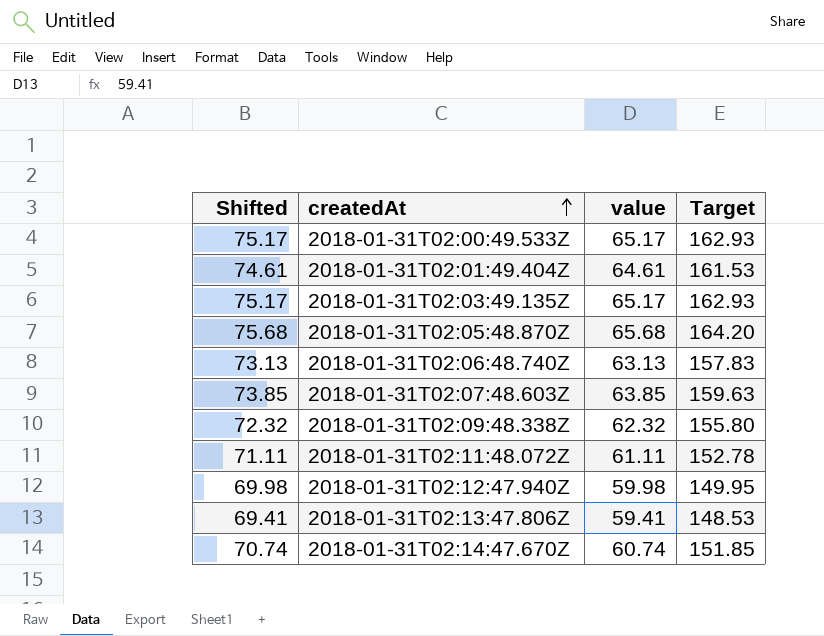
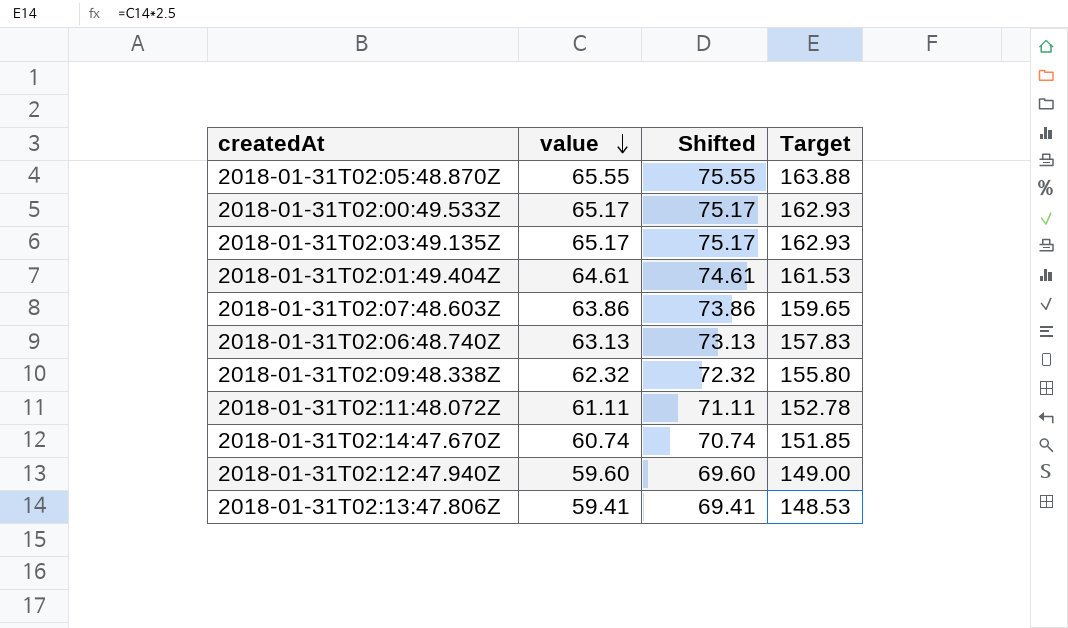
row order: createdAt ascending -> value descending
column Shifted | position: 1 -> 3
2018-01-31T02:05:48.870Z | value: 65.68 -> 65.55
2018-01-31T02:05:48.870Z | Shifted: 75.68 -> 75.55
2018-01-31T02:05:48.870Z | Target: 164.20 -> 163.88
2018-01-31T02:07:48.603Z | value: 63.85 -> 63.86
2018-01-31T02:07:48.603Z | Shifted: 73.85 -> 73.86
2018-01-31T02:07:48.603Z | Target: 159.63 -> 159.65
2018-01-31T02:12:47.940Z | value: 59.98 -> 59.60
2018-01-31T02:12:47.940Z | Shifted: 69.98 -> 69.60
2018-01-31T02:12:47.940Z | Target: 149.95 -> 149.00

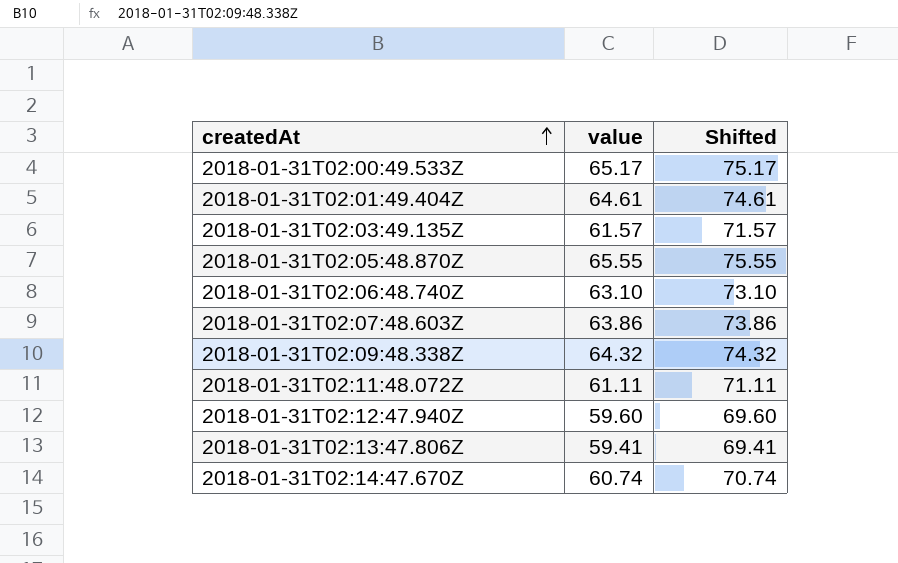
row order: value descending -> createdAt ascending
column Target | formula: [value] * 2.5 -> none
2018-01-31T02:03:49.135Z | value: 65.17 -> 61.57
2018-01-31T02:03:49.135Z | Shifted: 75.17 -> 71.57
2018-01-31T02:06:48.740Z | value: 63.13 -> 63.10
2018-01-31T02:06:48.740Z | Shifted: 73.13 -> 73.10
2018-01-31T02:09:48.338Z | value: 62.32 -> 64.32
2018-01-31T02:09:48.338Z | Shifted: 72.32 -> 74.32

